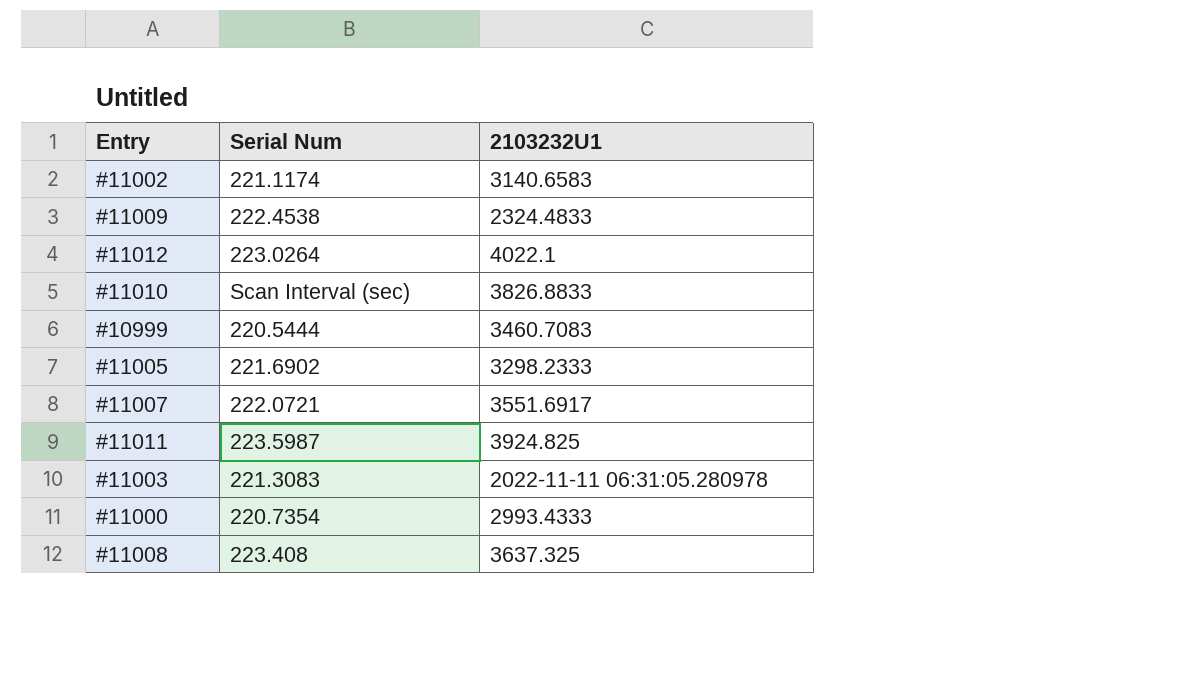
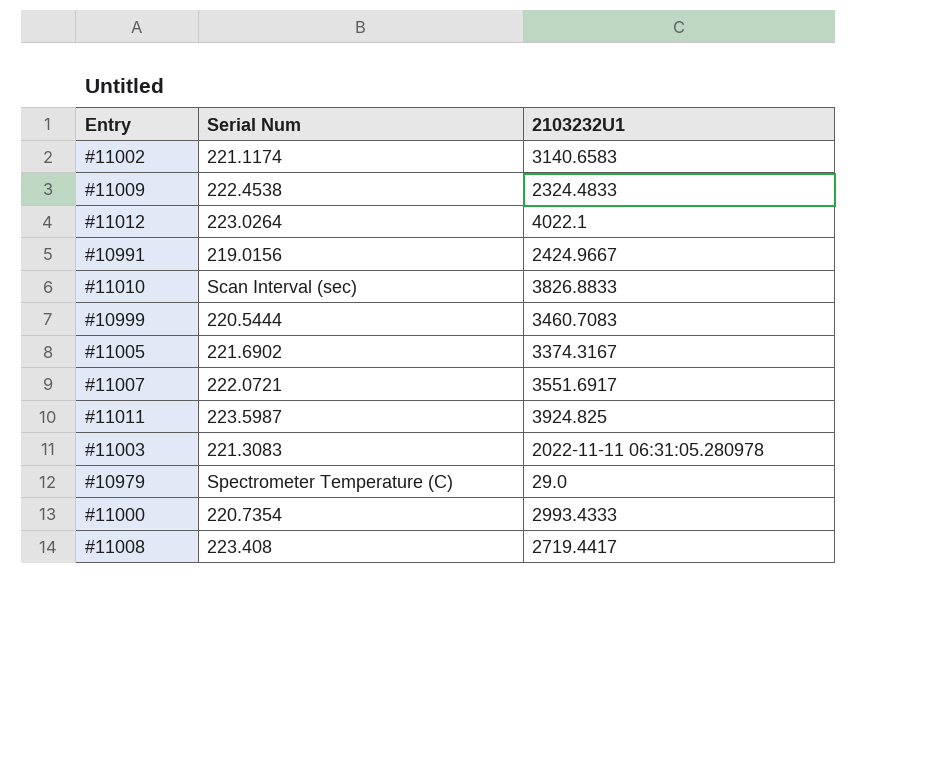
row #10991: none -> 219.0156 | 2424.9667
#11005 | 2103232U1: 3298.2333 -> 3374.3167
row #10979: none -> Spectrometer Temperature (C) | 29.0
#11008 | 2103232U1: 3637.325 -> 2719.4417

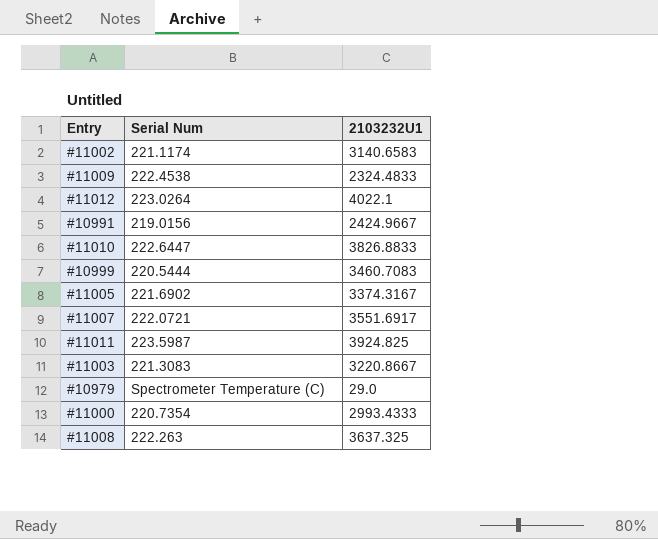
#11010 | Serial Num: Scan Interval (sec) -> 222.6447
#11003 | 2103232U1: 2022-11-11 06:31:05.280978 -> 3220.8667
#11008 | Serial Num: 223.408 -> 222.263
#11008 | 2103232U1: 2719.4417 -> 3637.325

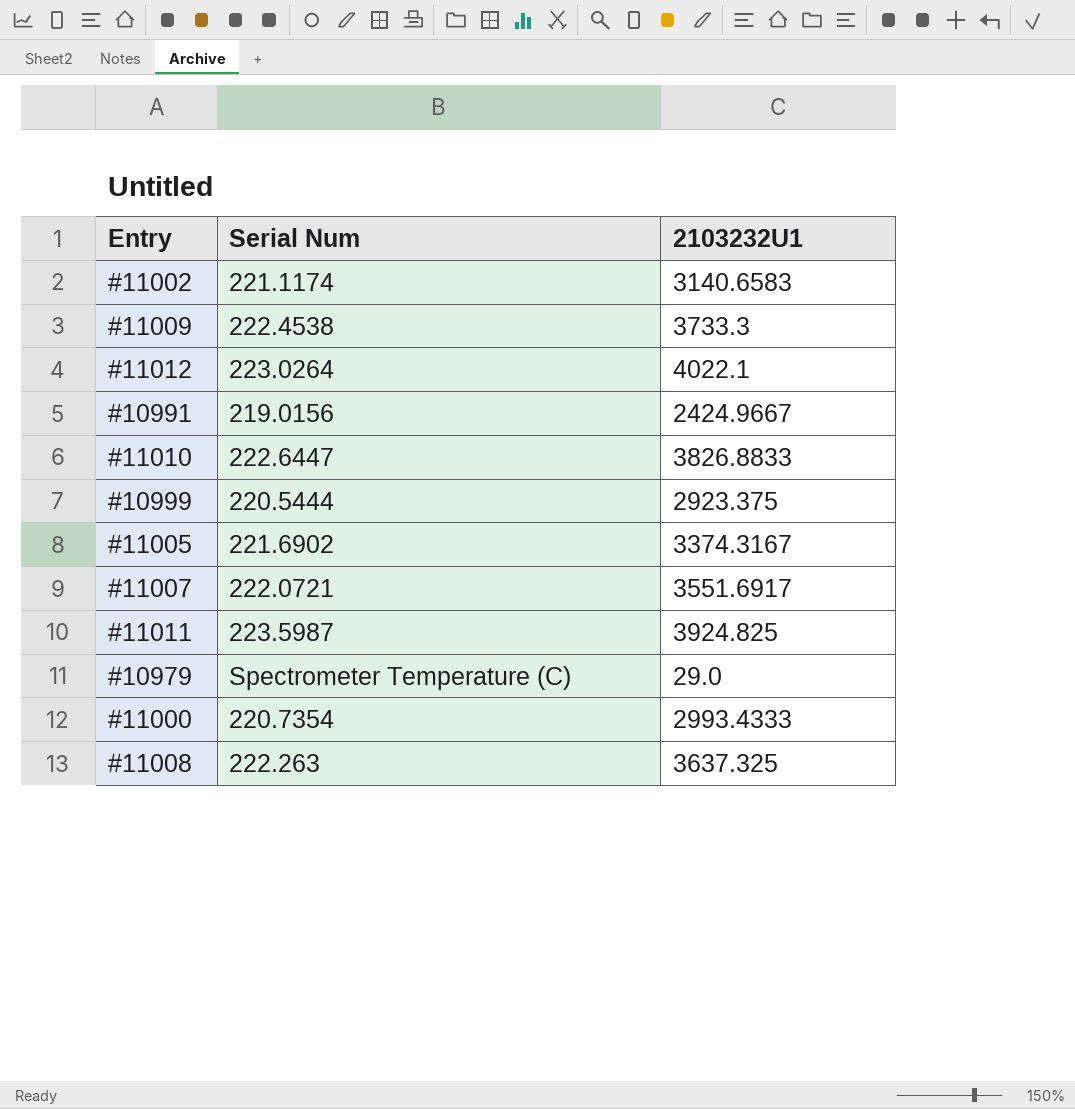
row #11003: 221.3083 | 3220.8667 -> none
#11009 | 2103232U1: 2324.4833 -> 3733.3
#10999 | 2103232U1: 3460.7083 -> 2923.375

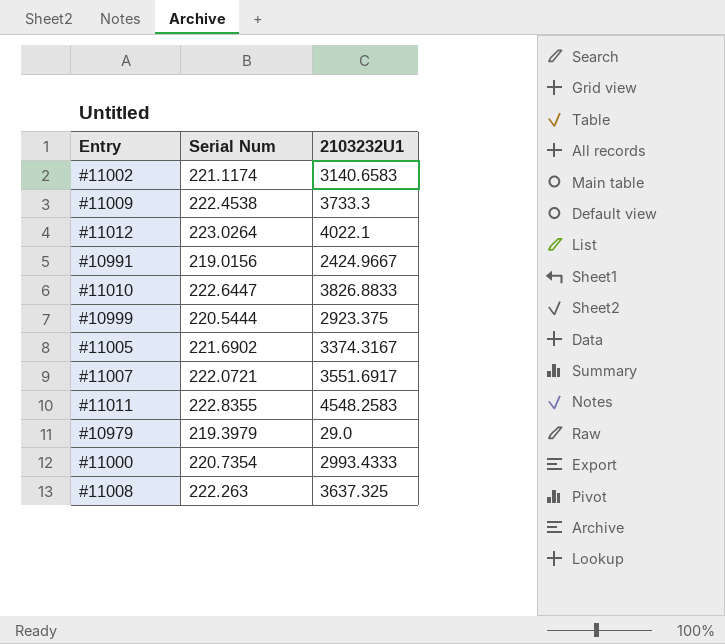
#11011 | Serial Num: 223.5987 -> 222.8355
#11011 | 2103232U1: 3924.825 -> 4548.2583
#10979 | Serial Num: Spectrometer Temperature (C) -> 219.3979

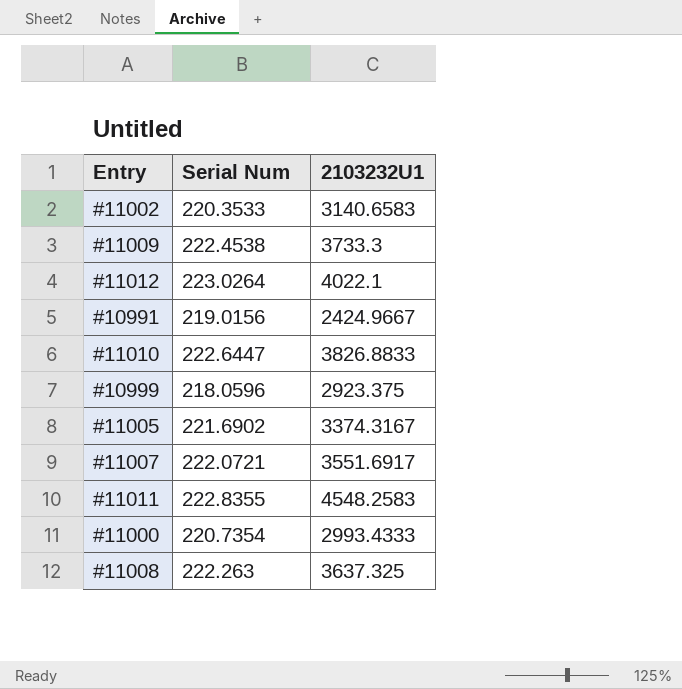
row #10979: 219.3979 | 29.0 -> none
#11002 | Serial Num: 221.1174 -> 220.3533
#10999 | Serial Num: 220.5444 -> 218.0596

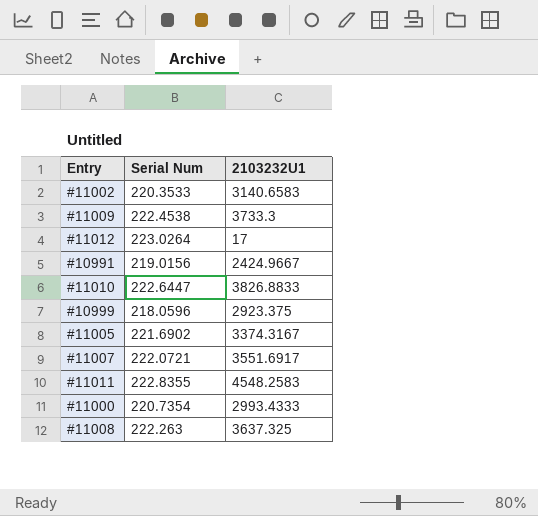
#11012 | 2103232U1: 4022.1 -> 17

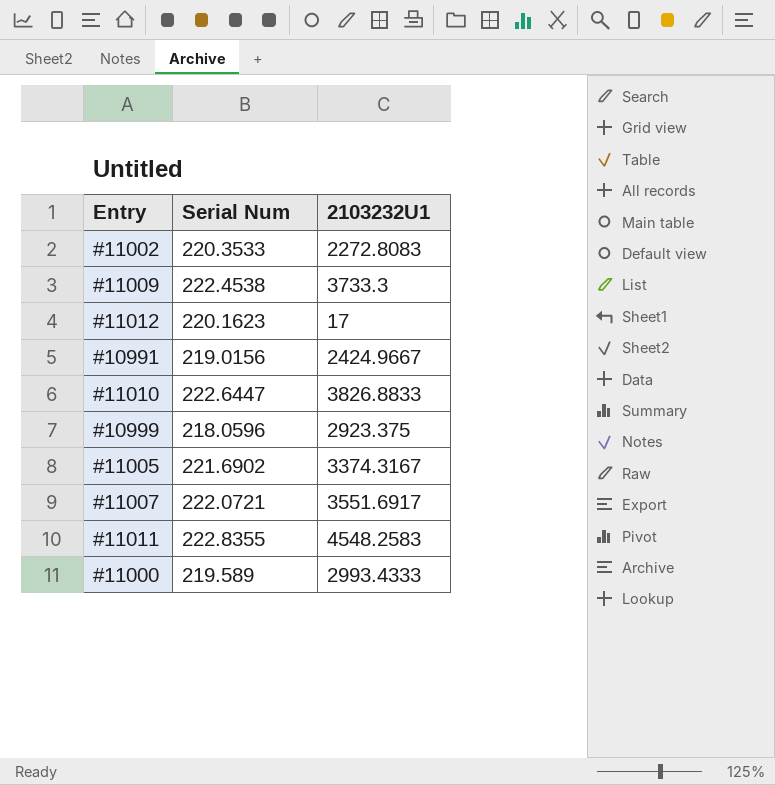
row #11008: 222.263 | 3637.325 -> none
#11002 | 2103232U1: 3140.6583 -> 2272.8083
#11012 | Serial Num: 223.0264 -> 220.1623
#11000 | Serial Num: 220.7354 -> 219.589

